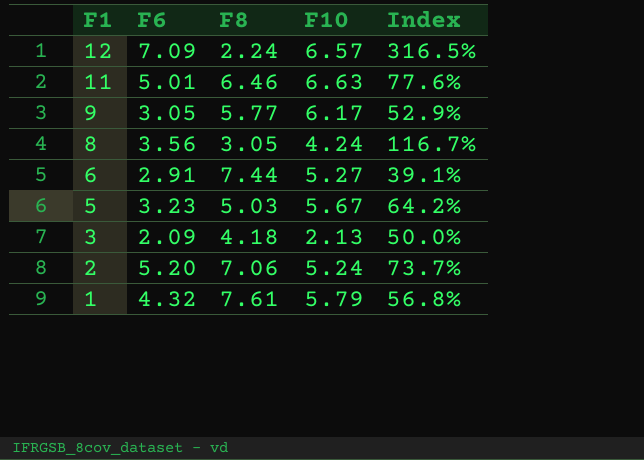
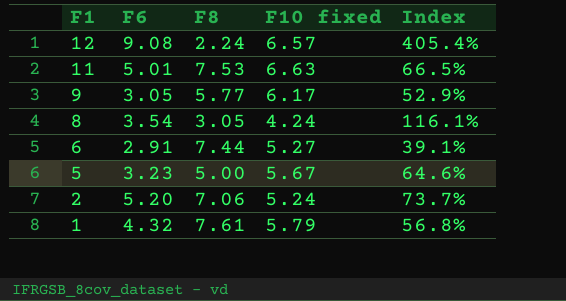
column name: F10 -> F10 fixed
row 3: 2.09 | 4.18 | 2.13 | 50.0% -> none
12 | F6: 7.09 -> 9.08
12 | Index: 316.5% -> 405.4%
11 | F8: 6.46 -> 7.53
11 | Index: 77.6% -> 66.5%
8 | F6: 3.56 -> 3.54
8 | Index: 116.7% -> 116.1%
5 | F8: 5.03 -> 5.00
5 | Index: 64.2% -> 64.6%

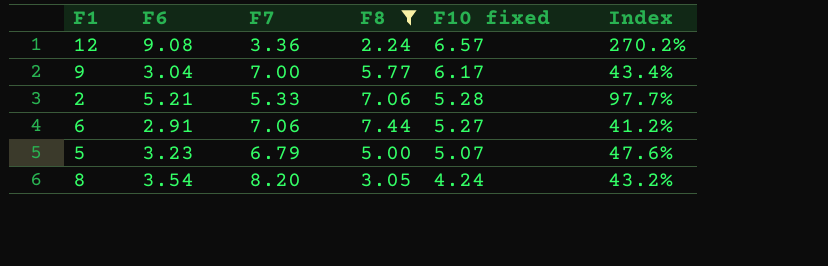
filter: none -> F8 <= 7.44
row order: F1 descending -> F10 fixed descending
column F7 | position: none -> 3
column Index | formula: [F6] / [F8] -> [F6] / [F7]
9 | F6: 3.05 -> 3.04
2 | F6: 5.20 -> 5.21
2 | F10 fixed: 5.24 -> 5.28
5 | F10 fixed: 5.67 -> 5.07

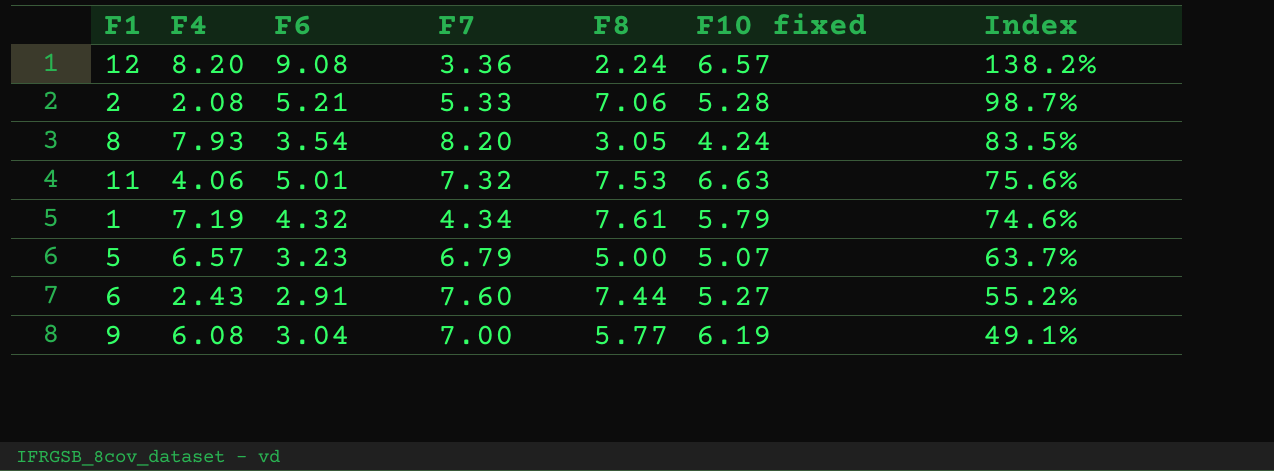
filter: F8 <= 7.44 -> none
row order: F10 fixed descending -> Index descending
column F4 | position: none -> 2
column Index | formula: [F6] / [F7] -> [F6] / [F10 fixed]
6 | F7: 7.06 -> 7.60
9 | F10 fixed: 6.17 -> 6.19

